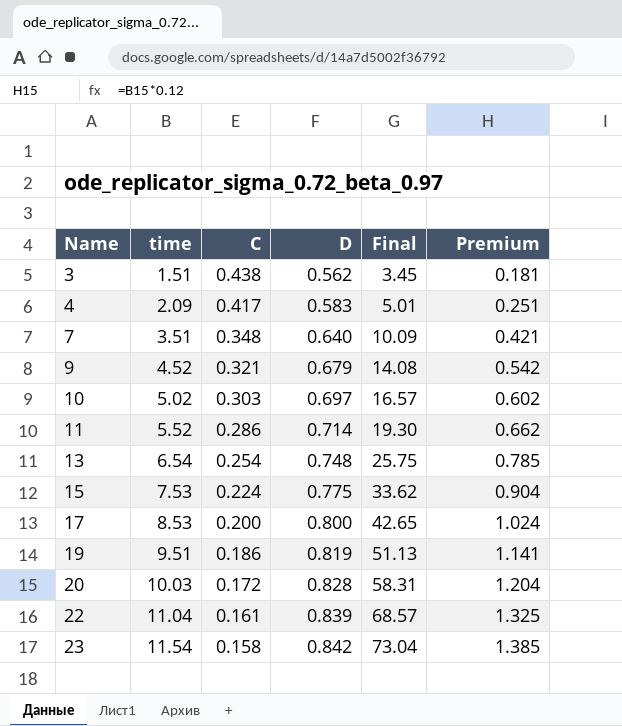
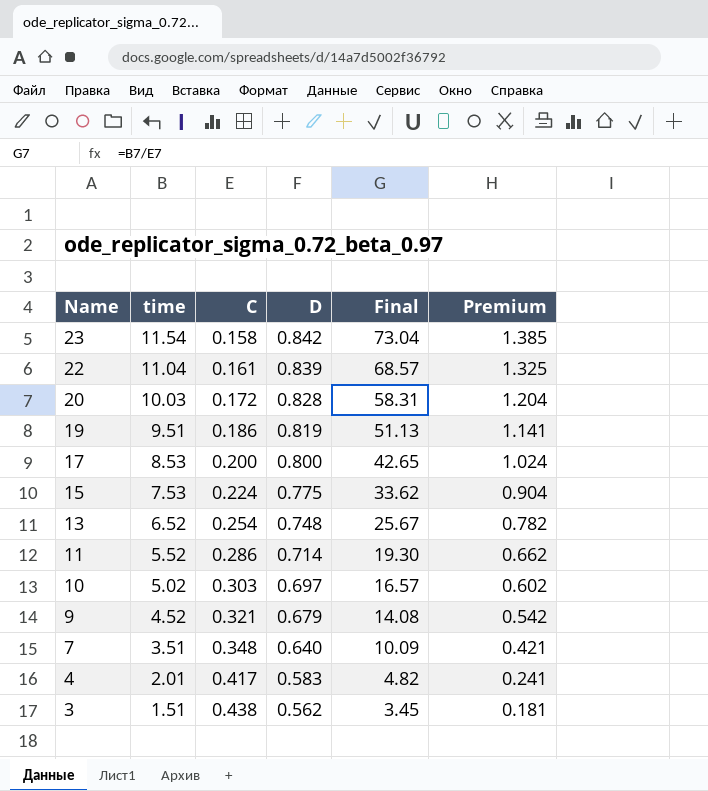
row order: Name ascending -> Name descending
13 | time: 6.54 -> 6.52
13 | Final: 25.75 -> 25.67
13 | Premium: 0.785 -> 0.782
4 | time: 2.09 -> 2.01
4 | Final: 5.01 -> 4.82
4 | Premium: 0.251 -> 0.241

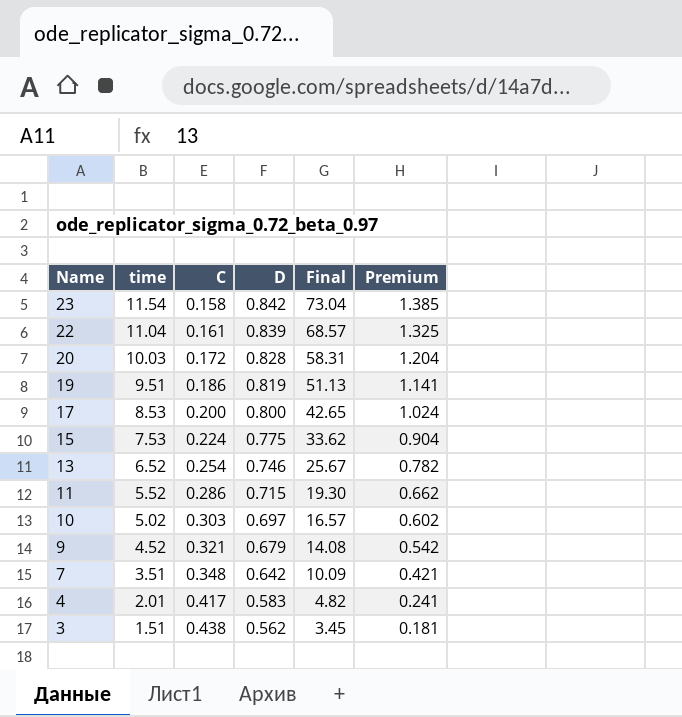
13 | D: 0.748 -> 0.746
11 | D: 0.714 -> 0.715
7 | D: 0.640 -> 0.642

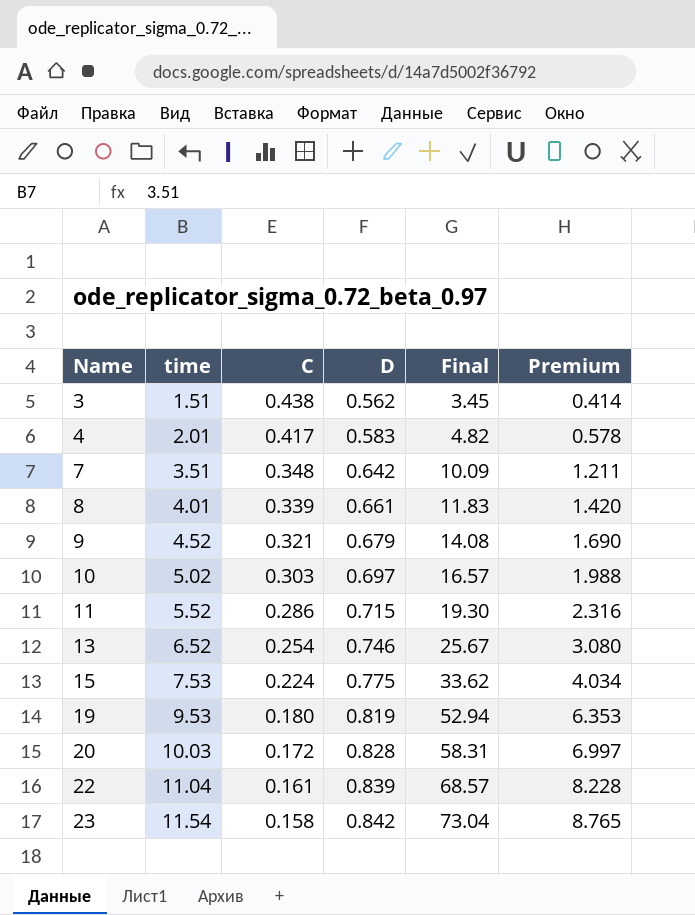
row order: Name descending -> Name ascending
column Premium | formula: [time] * 0.12 -> [Final] * 0.12
row 17: 8.53 | 0.200 | 0.800 | 42.65 | 1.024 -> none
row 8: none -> 4.01 | 0.339 | 0.661 | 11.83 | 1.420
19 | time: 9.51 -> 9.53
19 | C: 0.186 -> 0.180
19 | Final: 51.13 -> 52.94

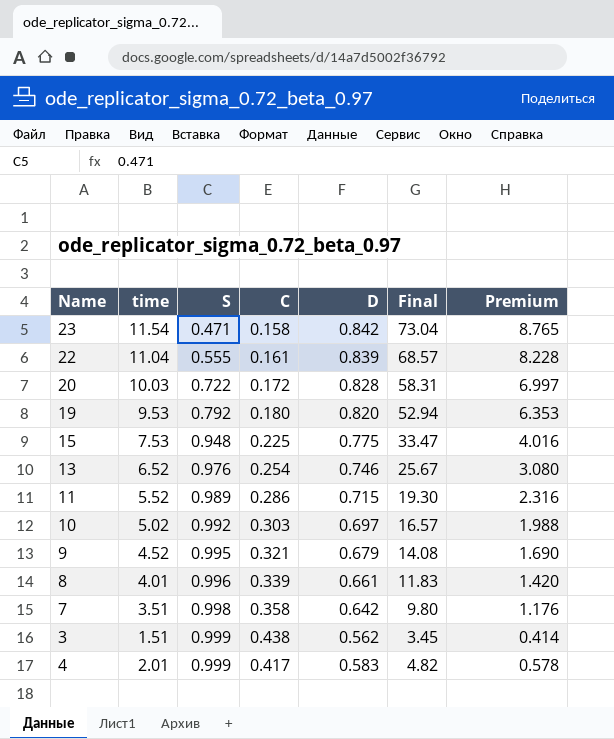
row order: Name ascending -> S ascending
column S | position: none -> 3
19 | D: 0.819 -> 0.820
15 | C: 0.224 -> 0.225
15 | Final: 33.62 -> 33.47
15 | Premium: 4.034 -> 4.016
7 | C: 0.348 -> 0.358
7 | Final: 10.09 -> 9.80
7 | Premium: 1.211 -> 1.176

